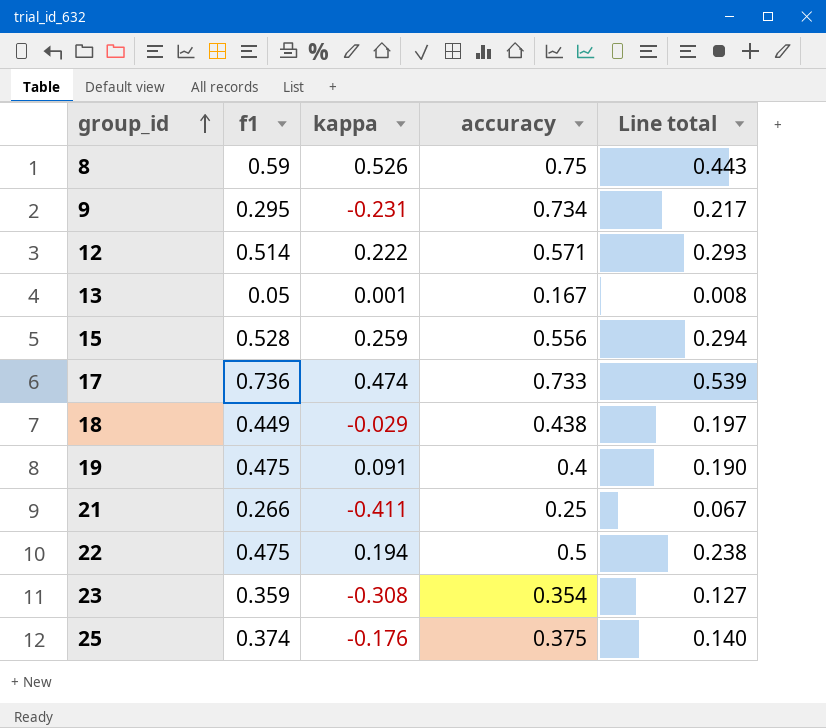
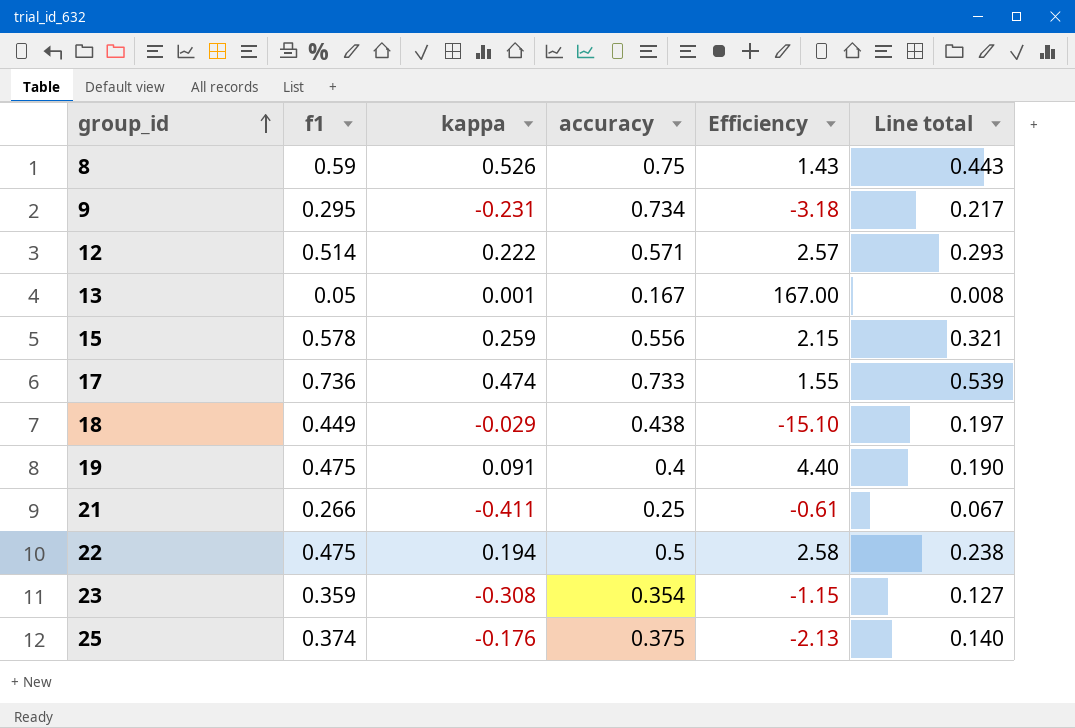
column Efficiency | formula: none -> [accuracy] / [kappa]
15 | f1: 0.528 -> 0.578
15 | Line total: 0.294 -> 0.321

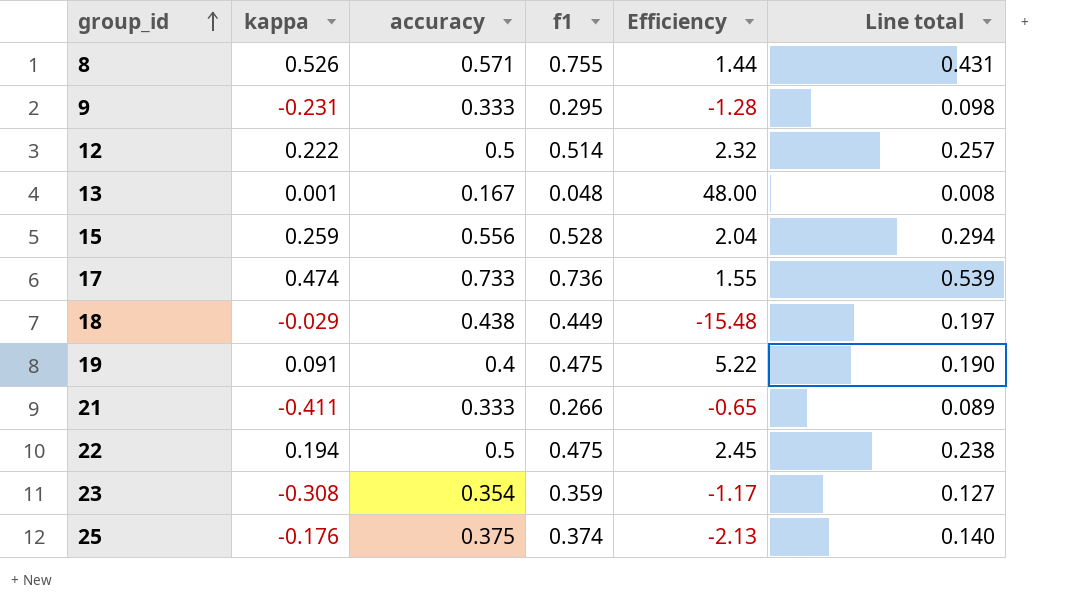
column f1 | position: 2 -> 4
column Efficiency | formula: [accuracy] / [kappa] -> [f1] / [kappa]
8 | accuracy: 0.75 -> 0.571
8 | f1: 0.59 -> 0.755
8 | Line total: 0.443 -> 0.431
9 | accuracy: 0.734 -> 0.333
9 | Line total: 0.217 -> 0.098
12 | accuracy: 0.571 -> 0.5
12 | Line total: 0.293 -> 0.257
13 | f1: 0.05 -> 0.048
15 | f1: 0.578 -> 0.528
15 | Line total: 0.321 -> 0.294
21 | accuracy: 0.25 -> 0.333
21 | Line total: 0.067 -> 0.089

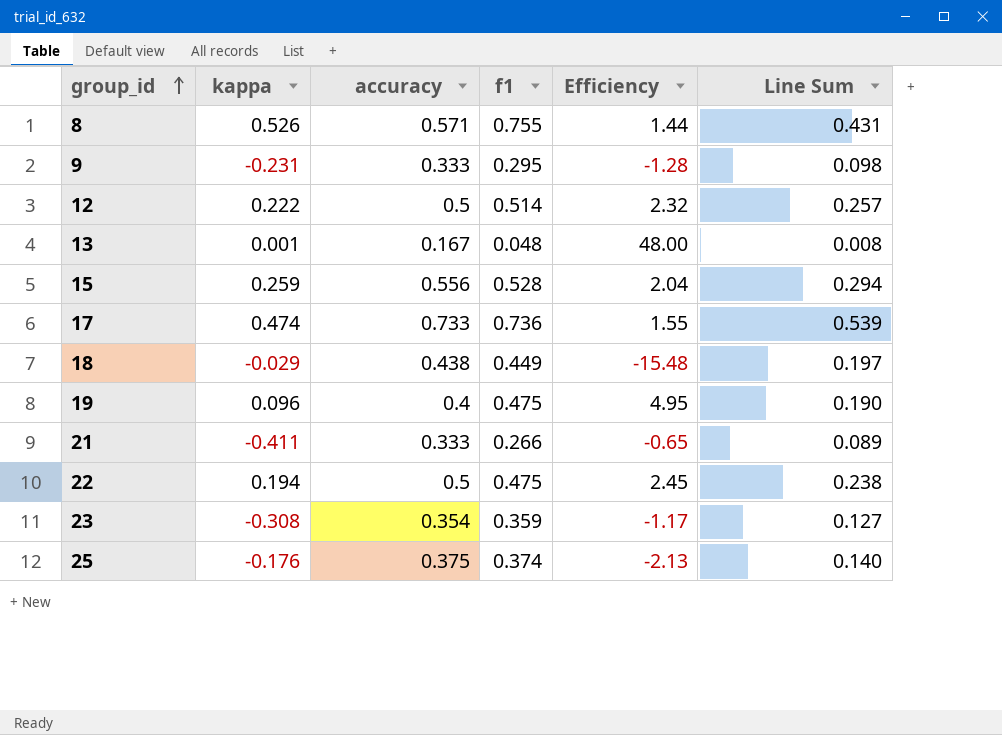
column name: Line total -> Line Sum
19 | kappa: 0.091 -> 0.096
19 | Efficiency: 5.22 -> 4.95

